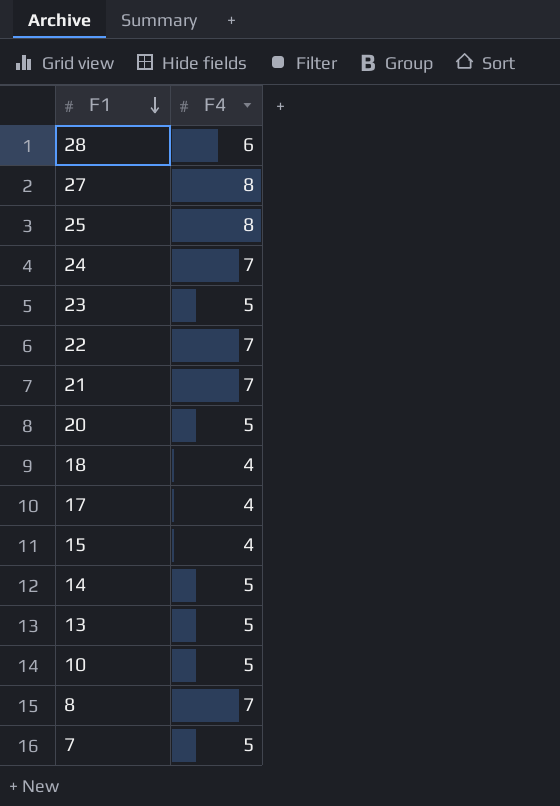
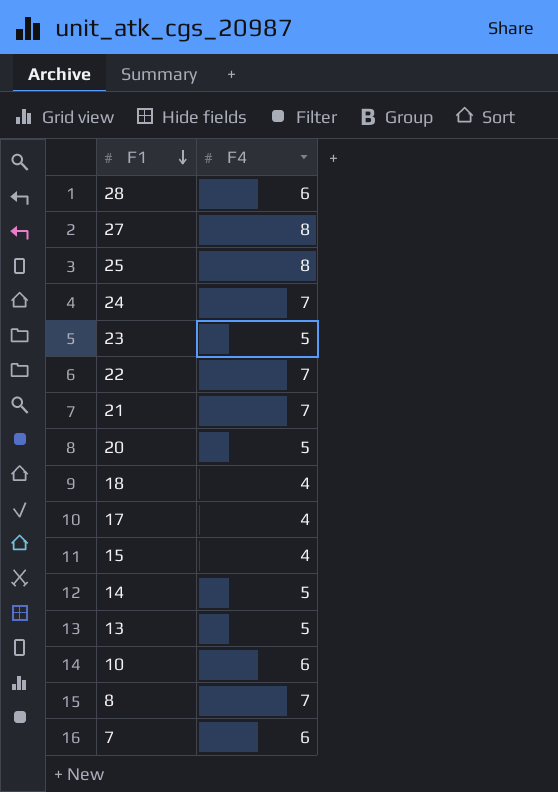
10 | F4: 5 -> 6
7 | F4: 5 -> 6

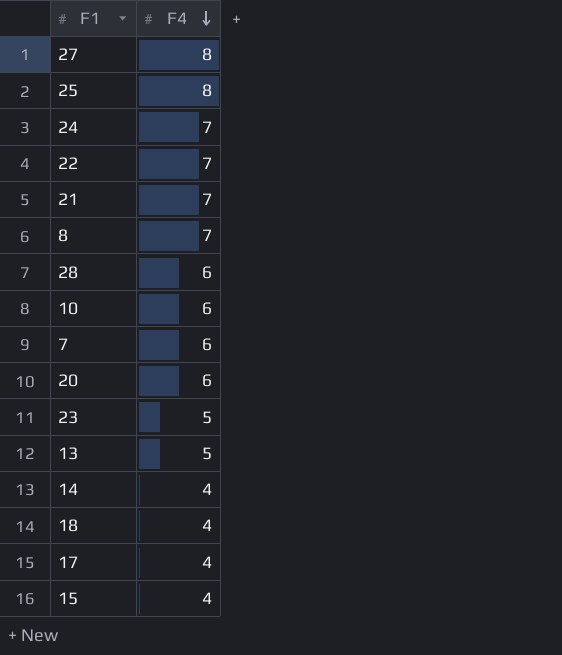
row order: F1 descending -> F4 descending
20 | F4: 5 -> 6
14 | F4: 5 -> 4

